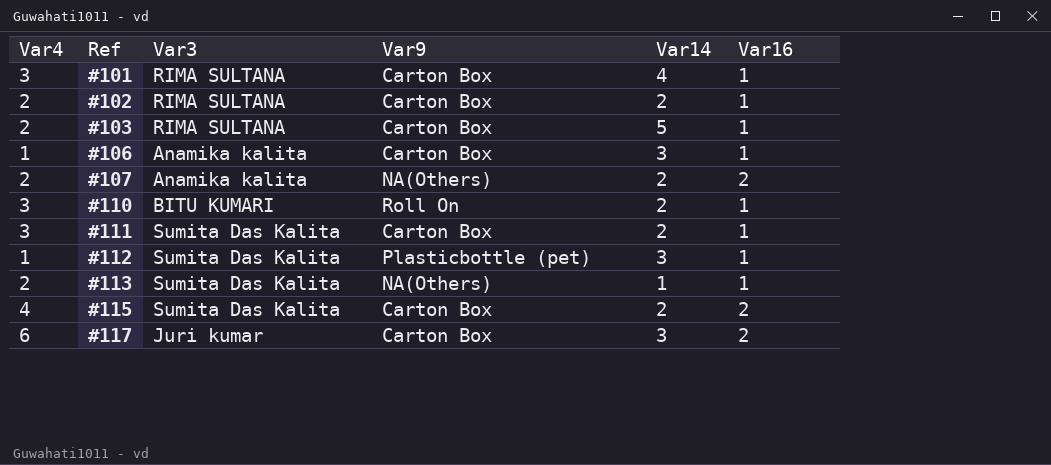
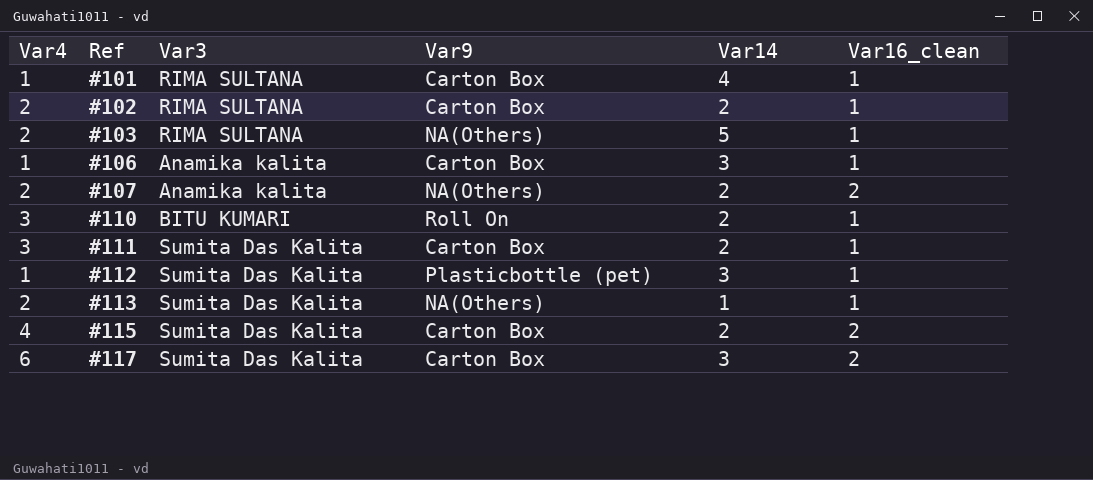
column name: Var16 -> Var16_clean
#101 | Var4: 3 -> 1
#103 | Var9: Carton Box -> NA(Others)
#117 | Var3: Juri kumar -> Sumita Das Kalita

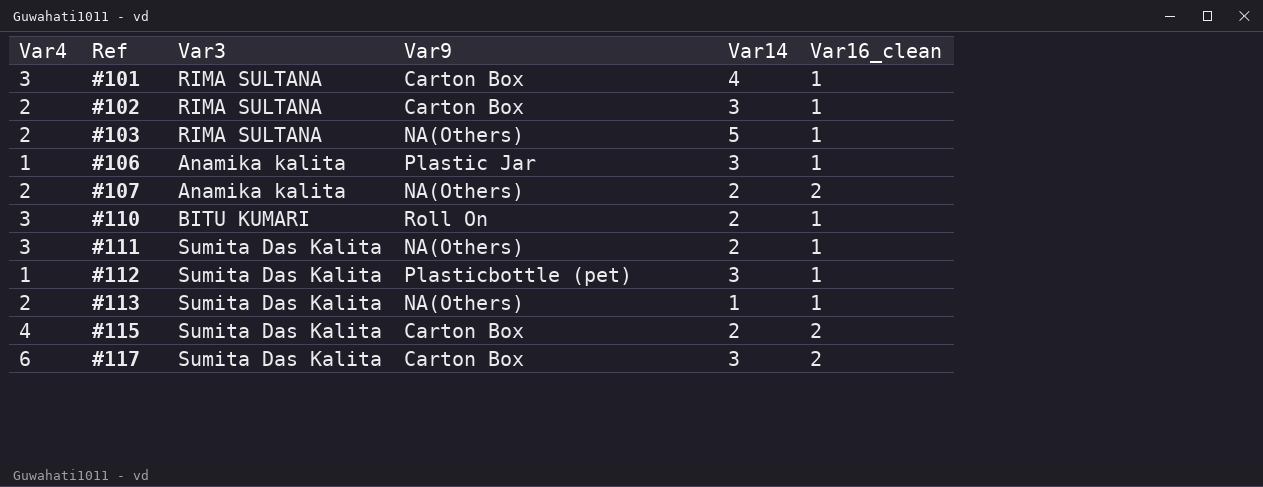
#101 | Var4: 1 -> 3
#102 | Var14: 2 -> 3
#106 | Var9: Carton Box -> Plastic Jar
#111 | Var9: Carton Box -> NA(Others)

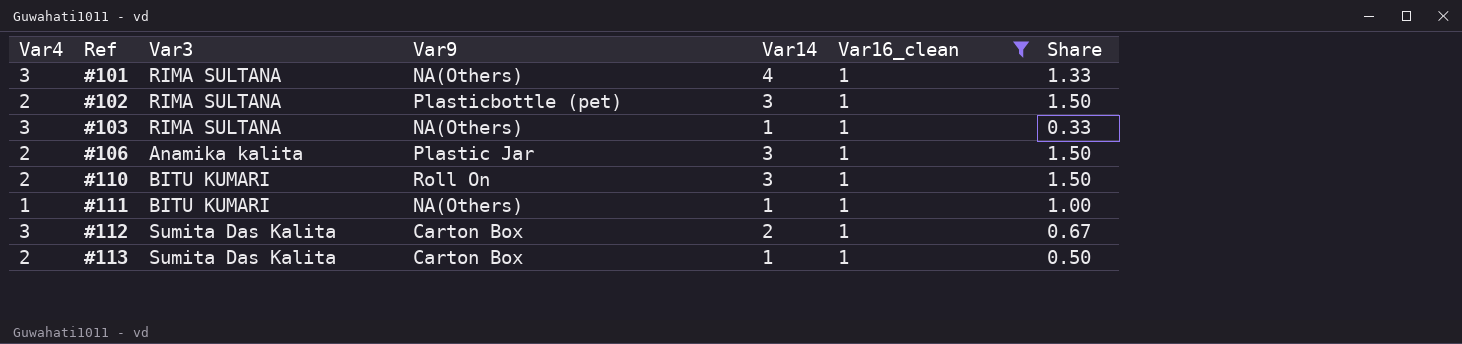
filter: none -> Var16_clean = 1
column Share | formula: none -> [Var14] / [Var4]
#101 | Var9: Carton Box -> NA(Others)
#102 | Var9: Carton Box -> Plasticbottle (pet)
#103 | Var4: 2 -> 3
#103 | Var14: 5 -> 1
#106 | Var4: 1 -> 2
#110 | Var4: 3 -> 2
#110 | Var14: 2 -> 3
#111 | Var4: 3 -> 1
#111 | Var3: Sumita Das Kalita -> BITU KUMARI
#111 | Var14: 2 -> 1
#112 | Var4: 1 -> 3
#112 | Var9: Plasticbottle (pet) -> Carton Box
#112 | Var14: 3 -> 2
#113 | Var9: NA(Others) -> Carton Box

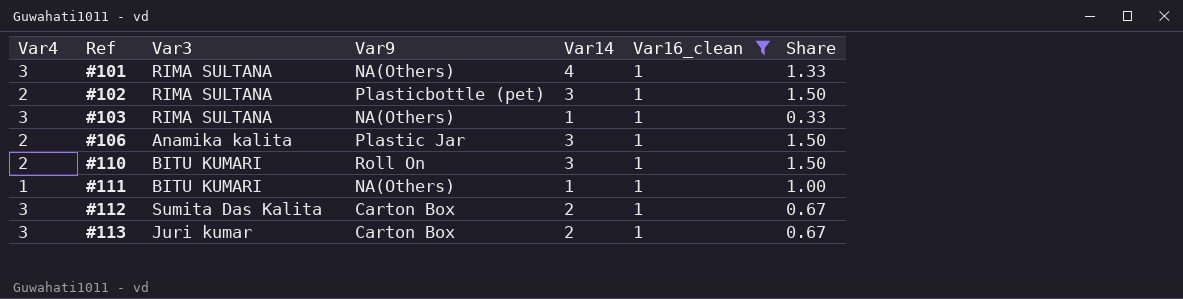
#113 | Var4: 2 -> 3
#113 | Var3: Sumita Das Kalita -> Juri kumar
#113 | Var14: 1 -> 2
#113 | Share: 0.50 -> 0.67

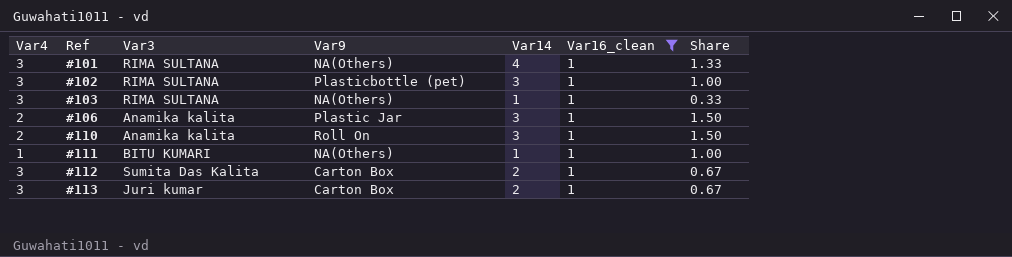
#102 | Var4: 2 -> 3
#102 | Share: 1.50 -> 1.00
#110 | Var3: BITU KUMARI -> Anamika kalita

